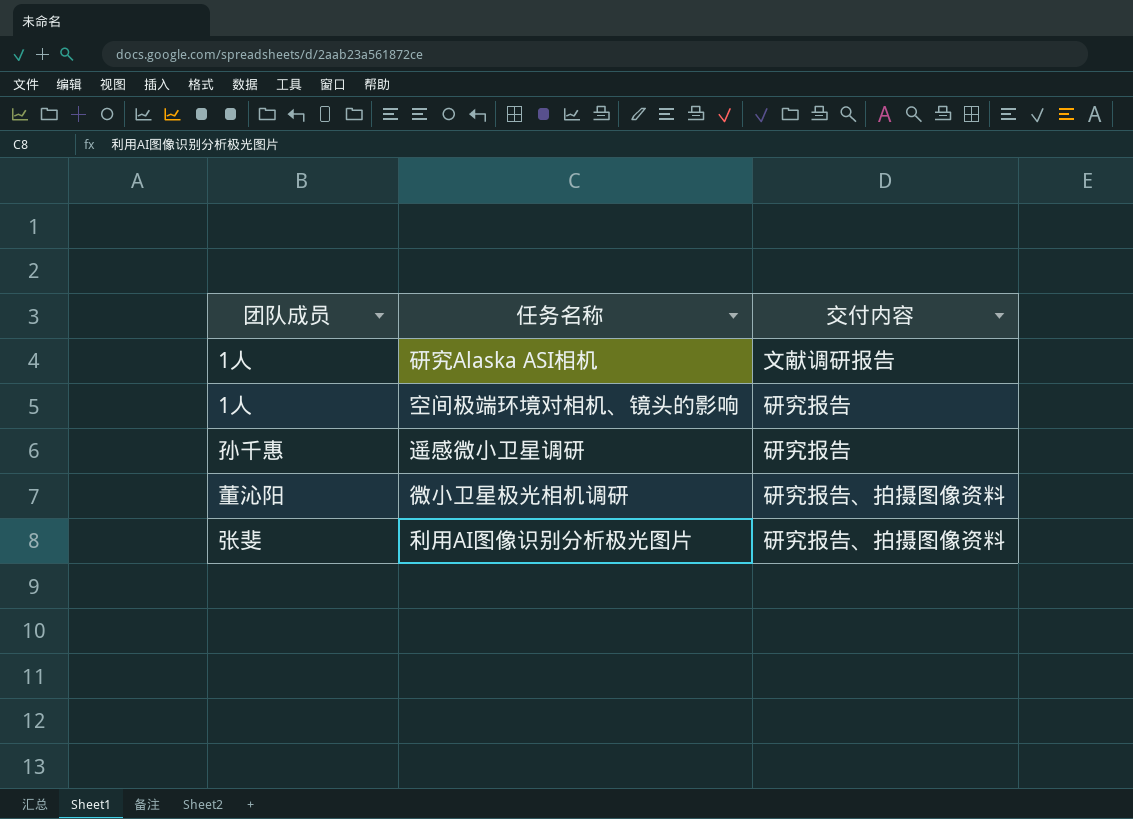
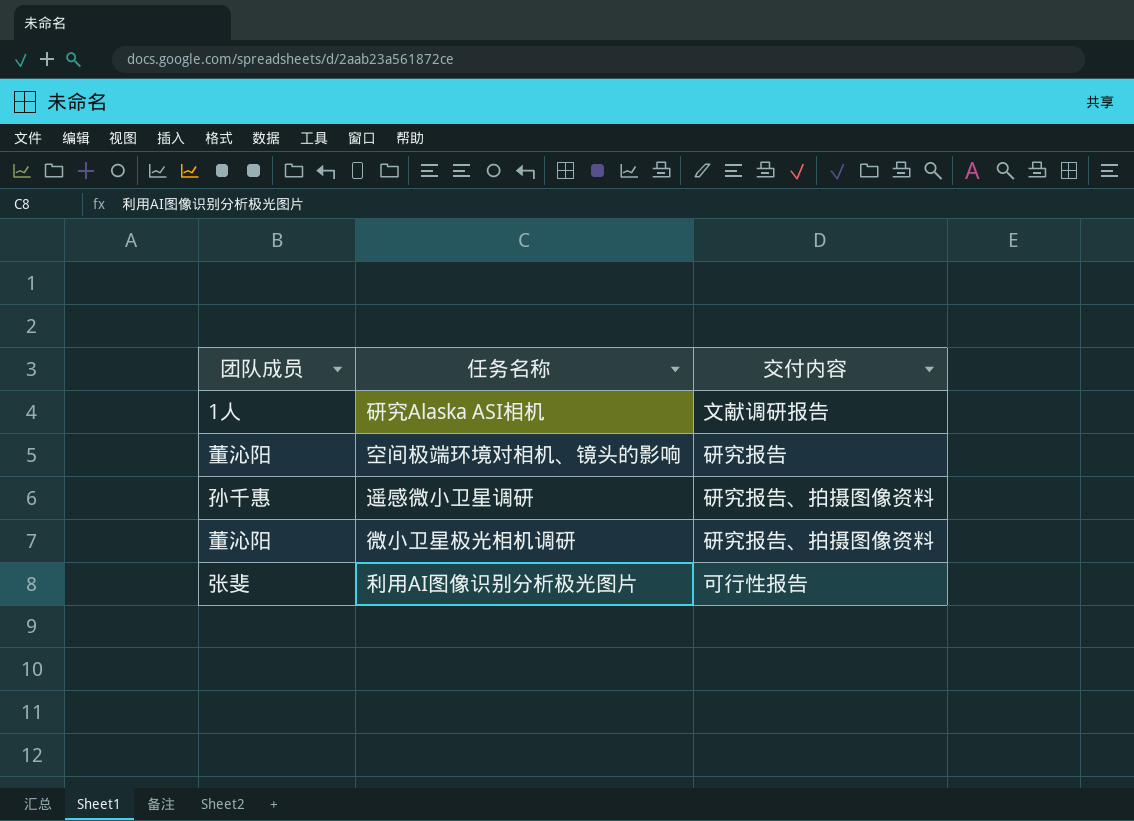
空间极端环境对相机、镜头的影响 | 团队成员: 1人 -> 董沁阳
遥感微小卫星调研 | 交付内容: 研究报告 -> 研究报告、拍摄图像资料
利用AI图像识别分析极光图片 | 交付内容: 研究报告、拍摄图像资料 -> 可行性报告

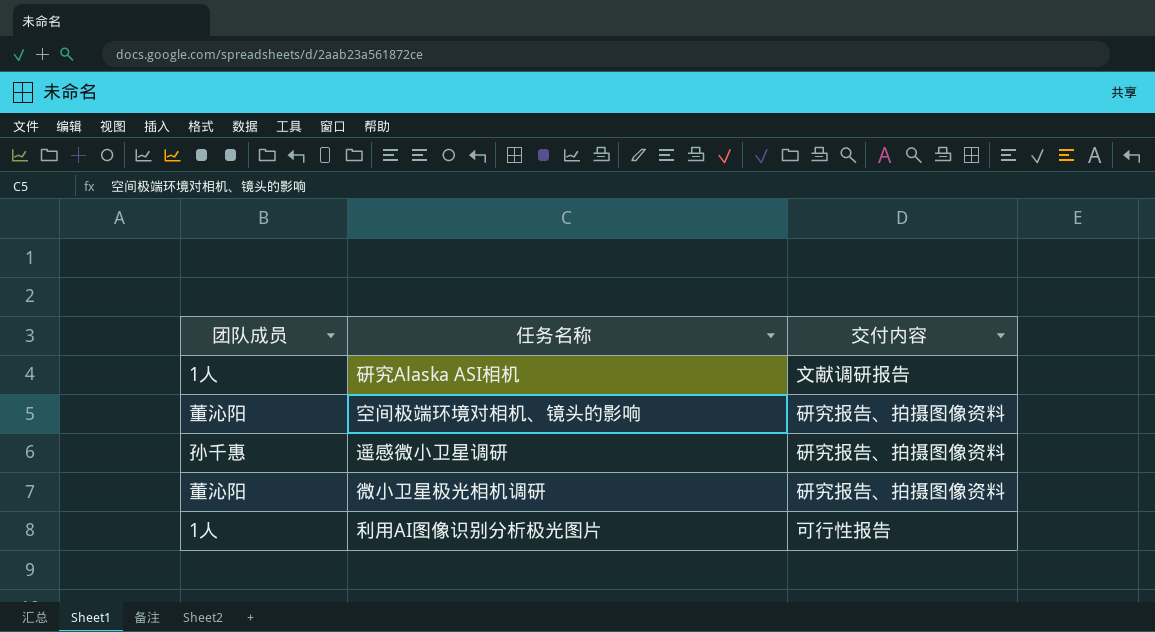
空间极端环境对相机、镜头的影响 | 交付内容: 研究报告 -> 研究报告、拍摄图像资料
利用AI图像识别分析极光图片 | 团队成员: 张斐 -> 1人

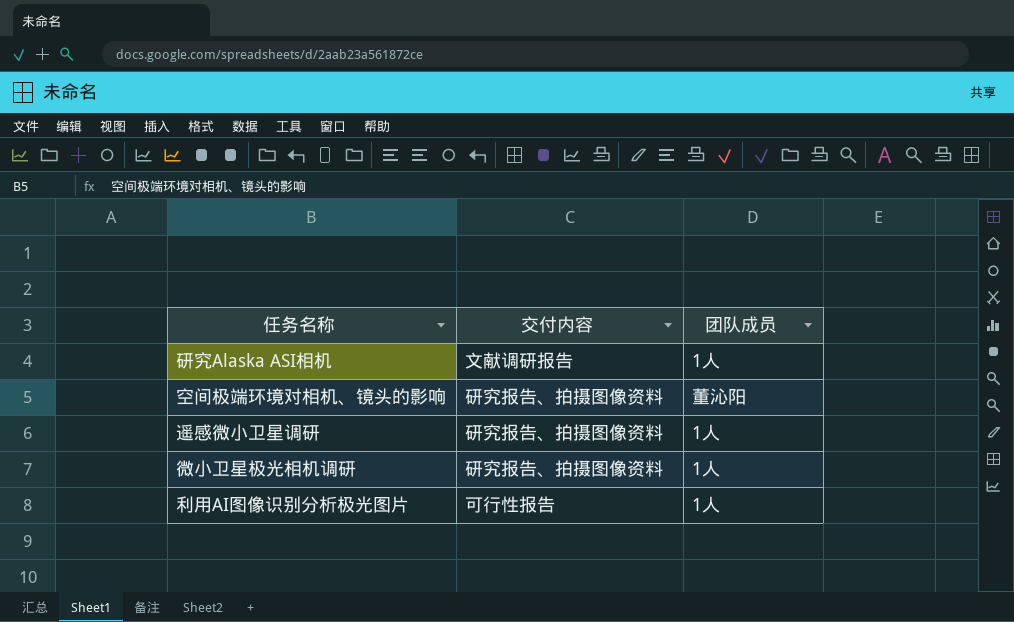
column 团队成员 | position: 1 -> 3
遥感微小卫星调研 | 团队成员: 孙千惠 -> 1人
微小卫星极光相机调研 | 团队成员: 董沁阳 -> 1人

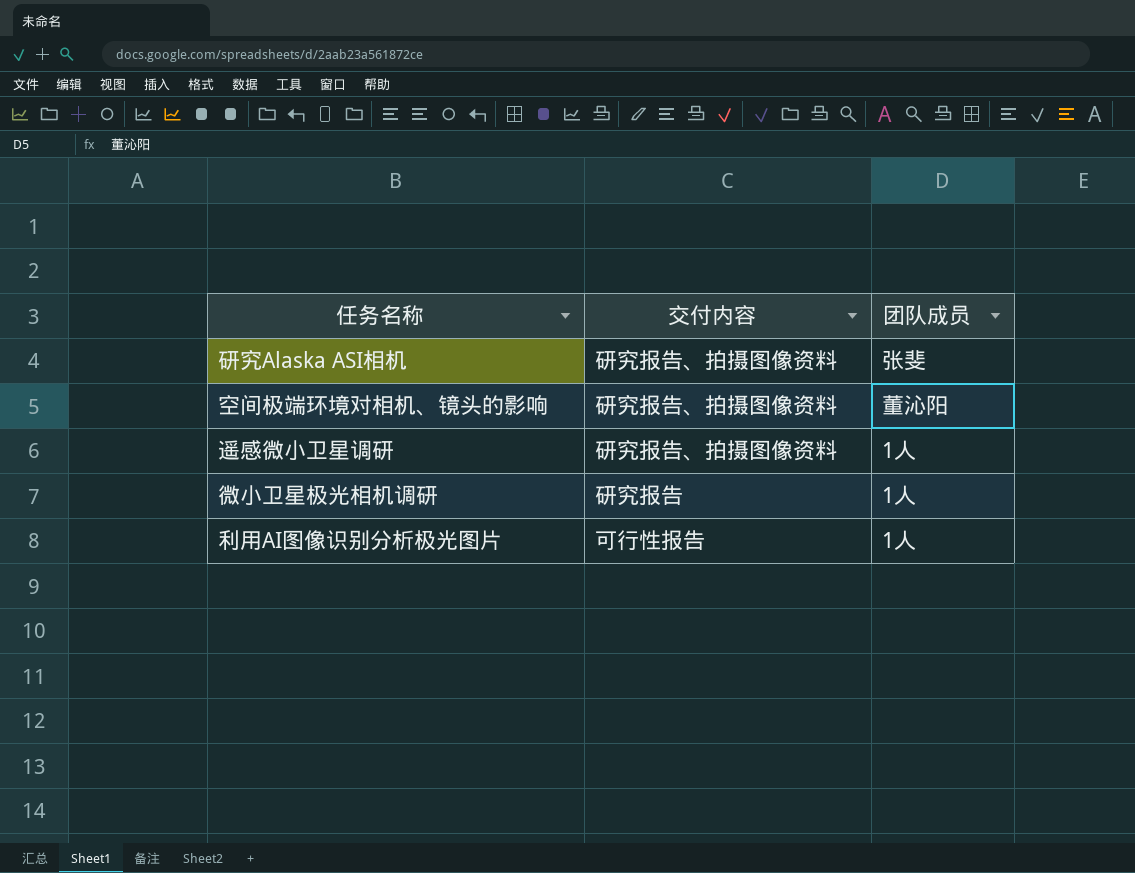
研究Alaska ASI相机 | 交付内容: 文献调研报告 -> 研究报告、拍摄图像资料
研究Alaska ASI相机 | 团队成员: 1人 -> 张斐
微小卫星极光相机调研 | 交付内容: 研究报告、拍摄图像资料 -> 研究报告

